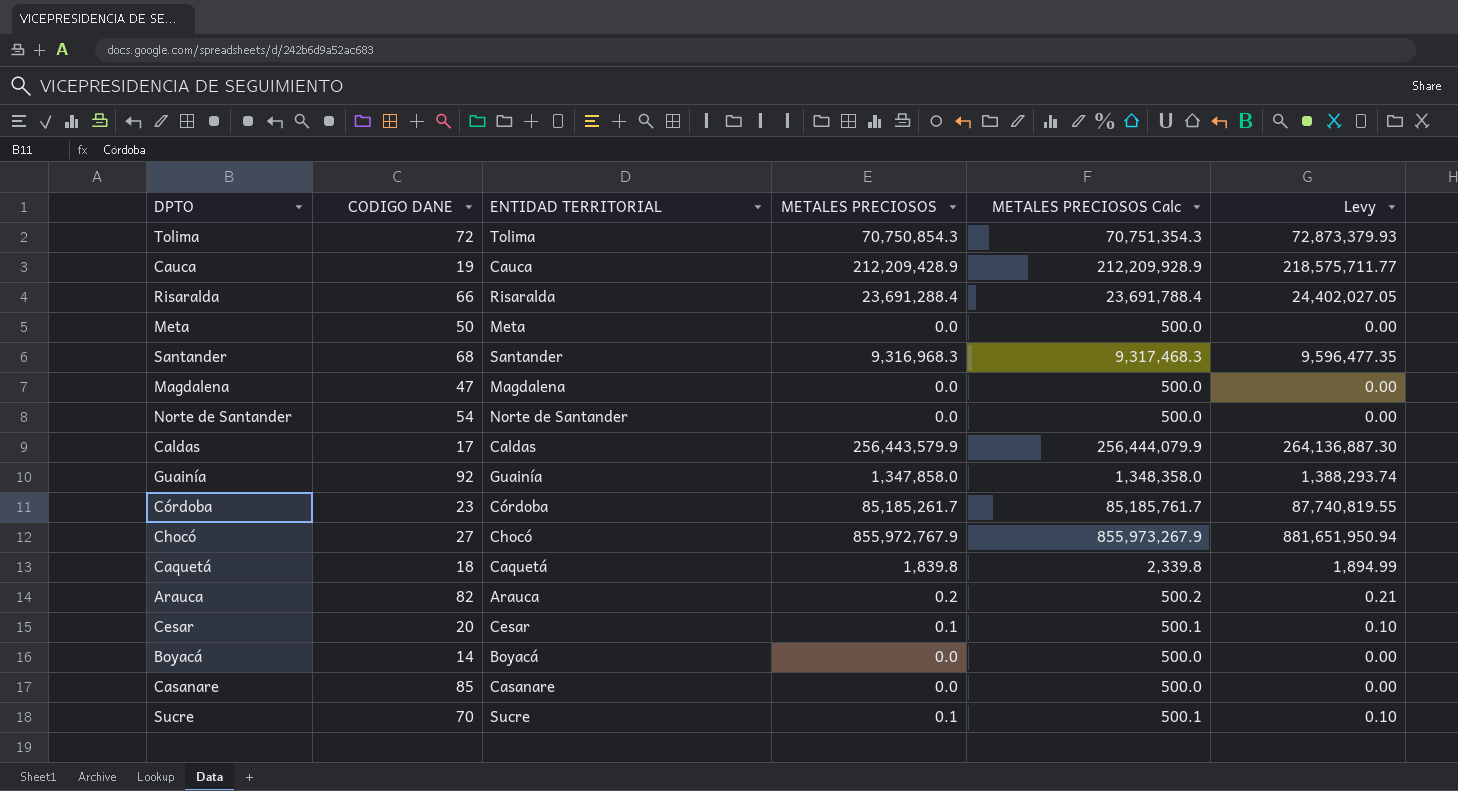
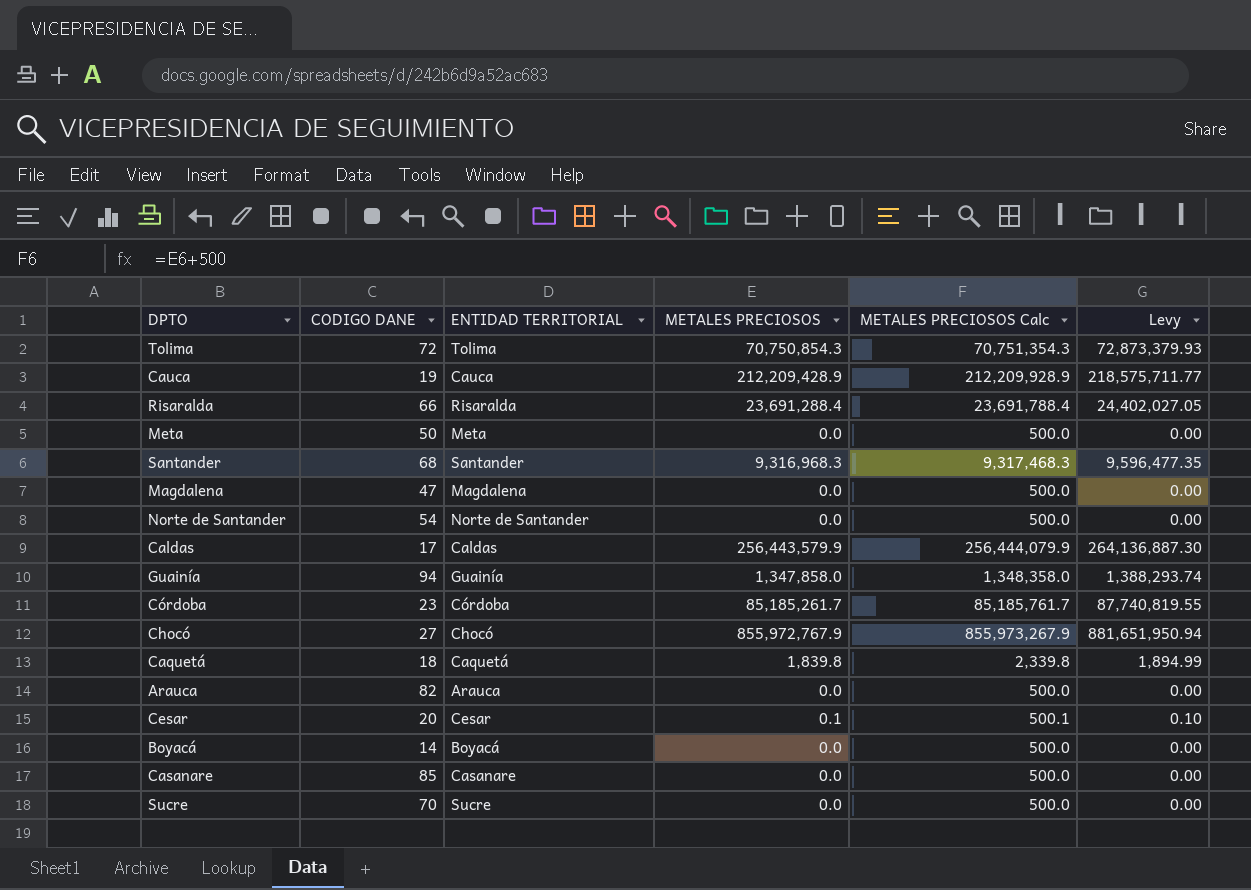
Guainía | CODIGO DANE: 92 -> 94
Arauca | METALES PRECIOSOS: 0.2 -> 0.0
Arauca | METALES PRECIOSOS Calc: 500.2 -> 500.0
Arauca | Levy: 0.21 -> 0.00
Sucre | METALES PRECIOSOS: 0.1 -> 0.0
Sucre | METALES PRECIOSOS Calc: 500.1 -> 500.0
Sucre | Levy: 0.10 -> 0.00

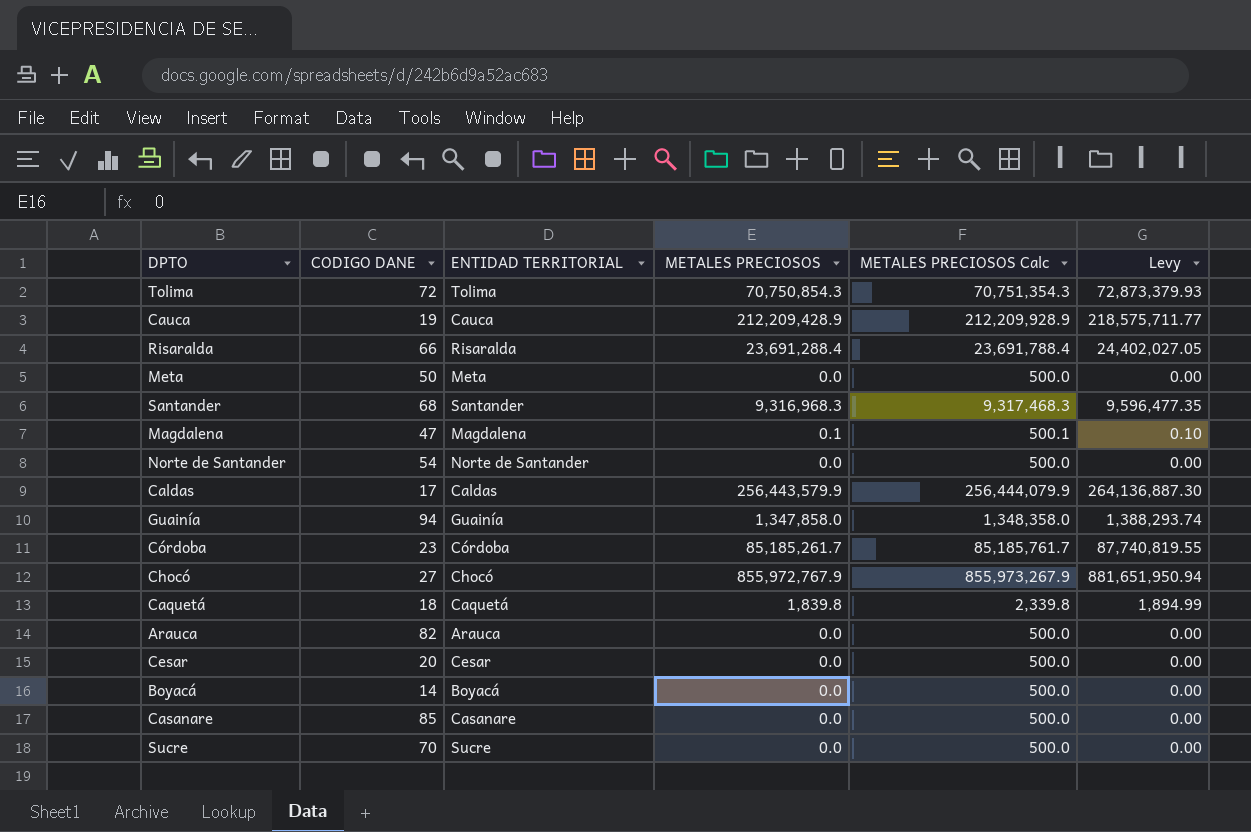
Magdalena | METALES PRECIOSOS: 0.0 -> 0.1
Magdalena | METALES PRECIOSOS Calc: 500.0 -> 500.1
Magdalena | Levy: 0.00 -> 0.10
Cesar | METALES PRECIOSOS: 0.1 -> 0.0
Cesar | METALES PRECIOSOS Calc: 500.1 -> 500.0
Cesar | Levy: 0.10 -> 0.00

